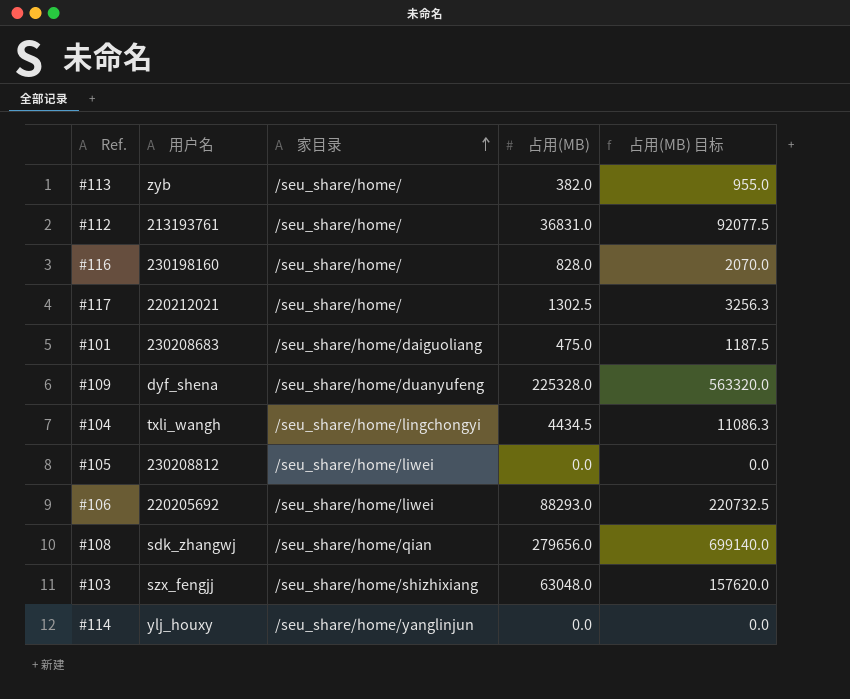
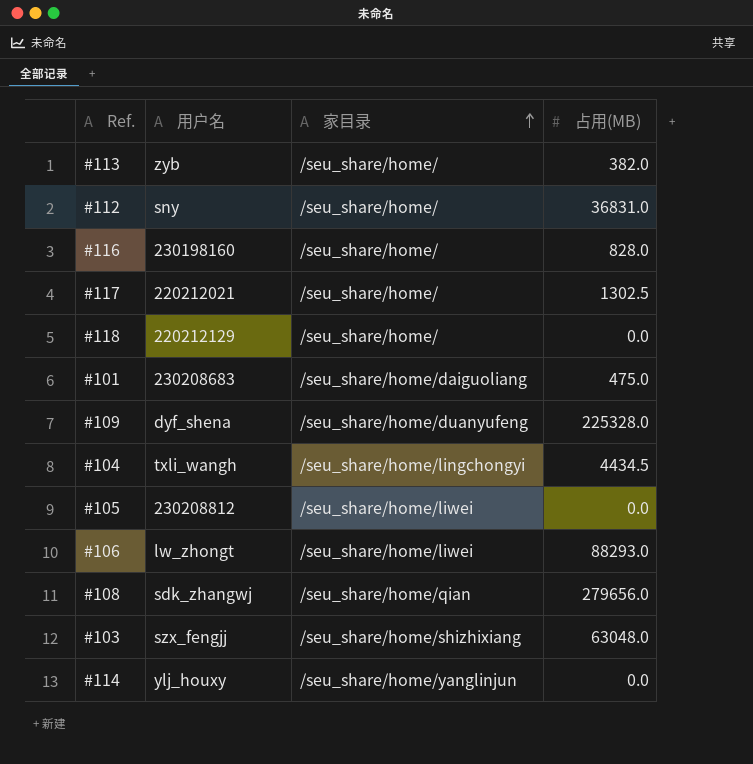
column 占用(MB) 目标 | formula: [占用(MB)] * 2.5 -> none
#112 | 用户名: 213193761 -> sny
row #118: none -> 220212129 | /seu_share/home/ | 0.0
#106 | 用户名: 220205692 -> lw_zhongt

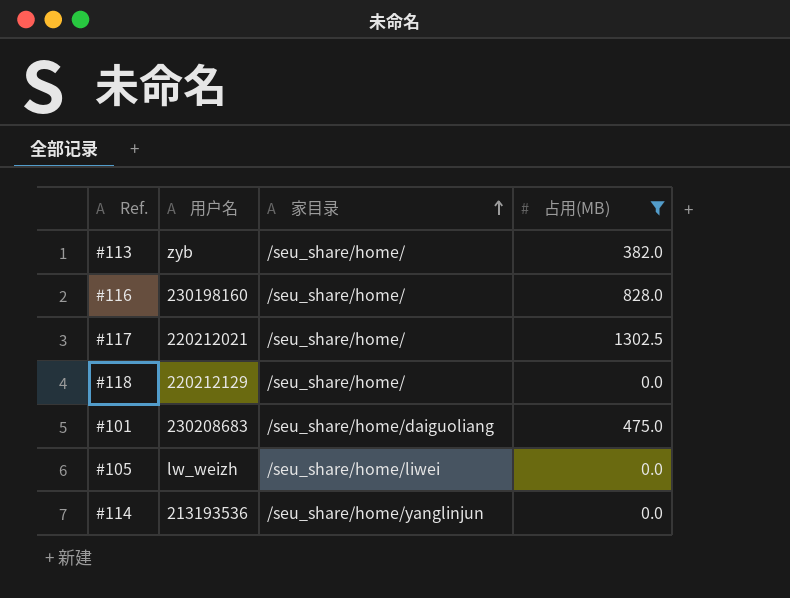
filter: none -> 占用(MB) <= 1302.5
#105 | 用户名: 230208812 -> lw_weizh
#114 | 用户名: ylj_houxy -> 213193536

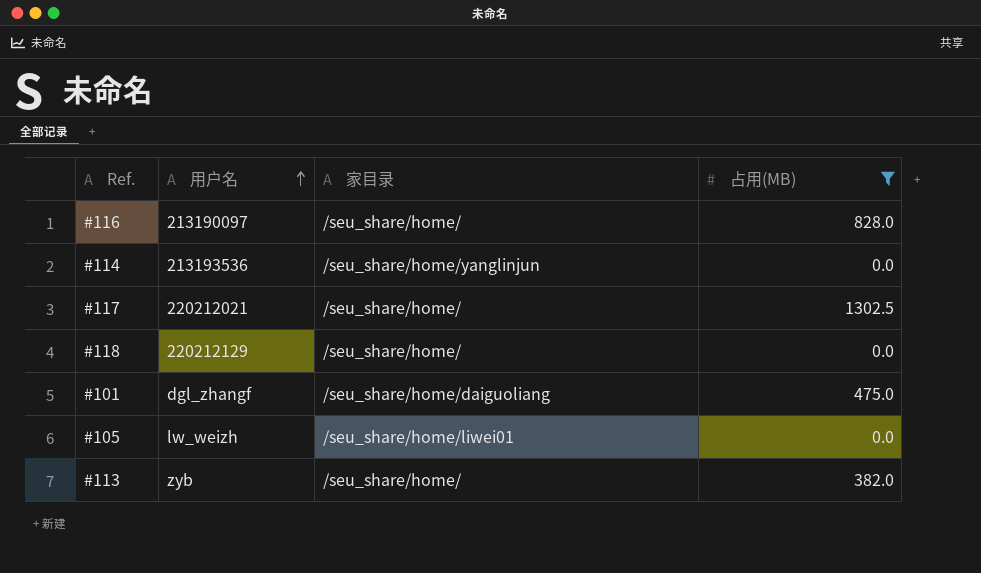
row order: 家目录 ascending -> 用户名 ascending
#116 | 用户名: 230198160 -> 213190097
#101 | 用户名: 230208683 -> dgl_zhangf
#105 | 家目录: /seu_share/home/liwei -> /seu_share/home/liwei01

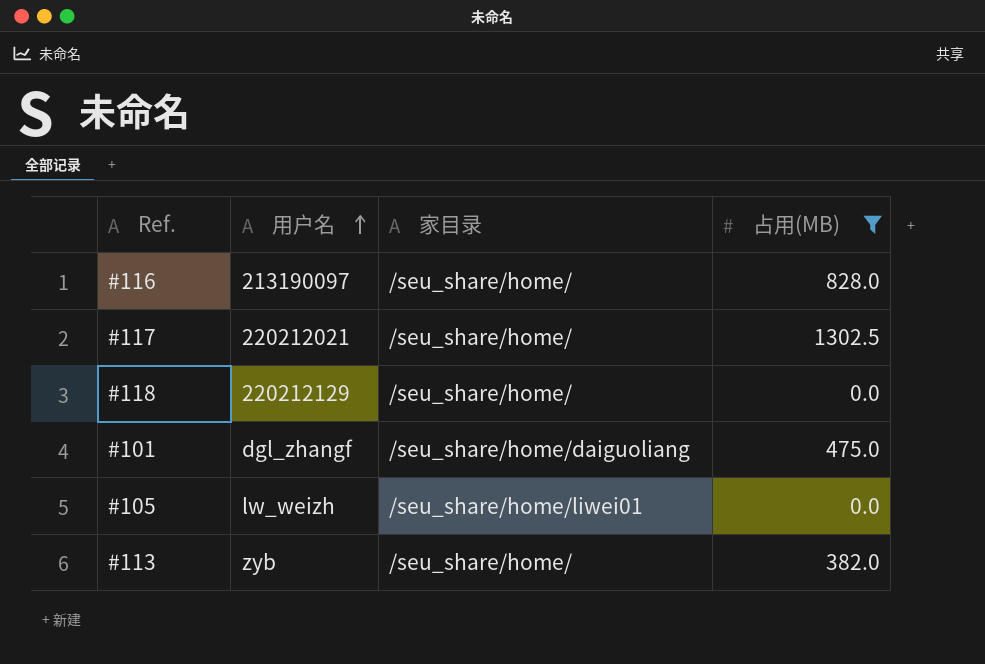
row #114: 213193536 | /seu_share/home/yanglinjun | 0.0 -> none

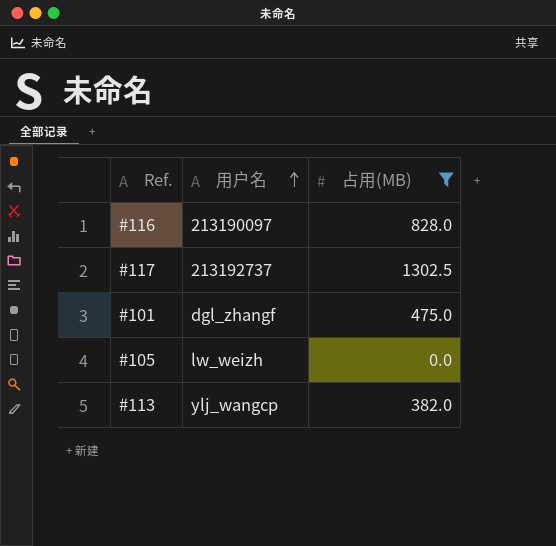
column 家目录 | position: 3 -> none
row #118: 220212129 | /seu_share/home/ | 0.0 -> none
#117 | 用户名: 220212021 -> 213192737
#113 | 用户名: zyb -> ylj_wangcp

